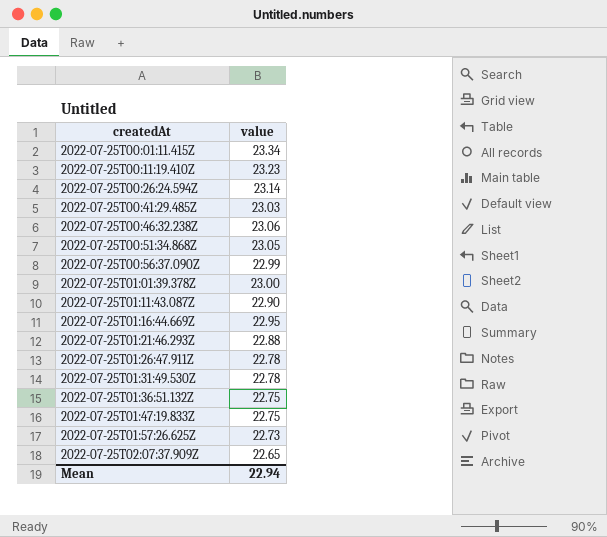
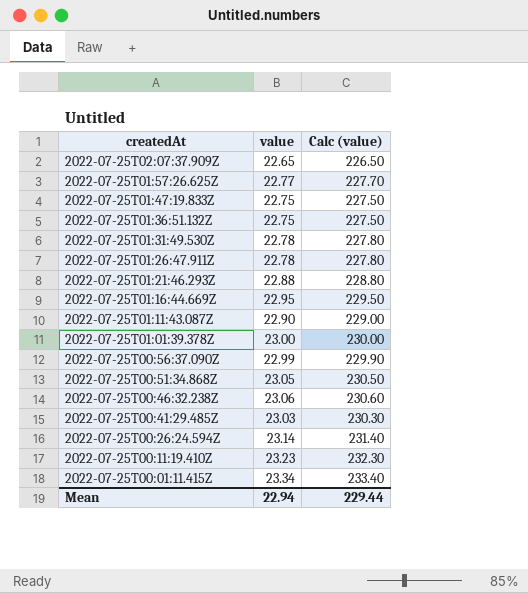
row order: createdAt ascending -> createdAt descending
column Calc (value) | formula: none -> [value] * 10
2022-07-25T01:57:26.625Z | value: 22.73 -> 22.77

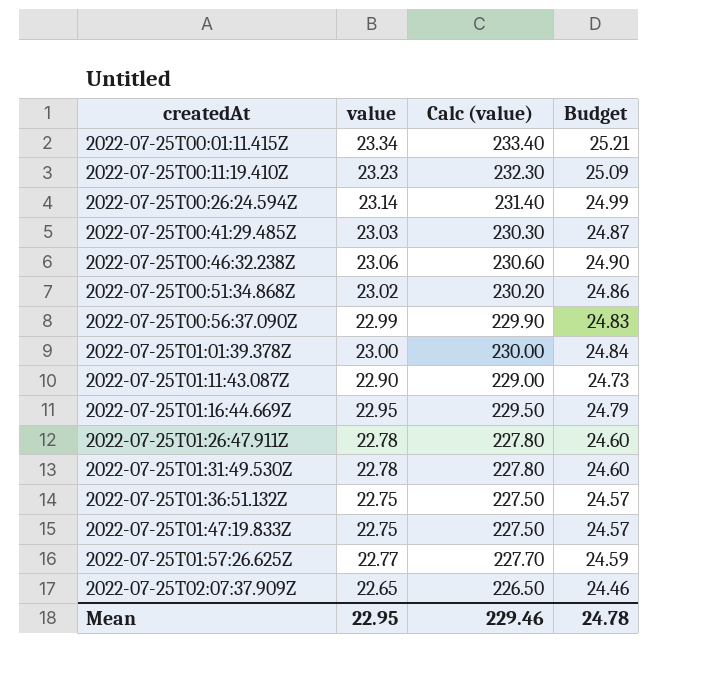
row order: createdAt descending -> createdAt ascending
column Budget | formula: none -> [value] * 1.08
row 2022-07-25T01:21:46.293Z: 22.88 | 228.80 -> none
2022-07-25T00:51:34.868Z | value: 23.05 -> 23.02
2022-07-25T00:51:34.868Z | Calc (value): 230.50 -> 230.20
Mean | value: 22.94 -> 22.95
Mean | Calc (value): 229.44 -> 229.46

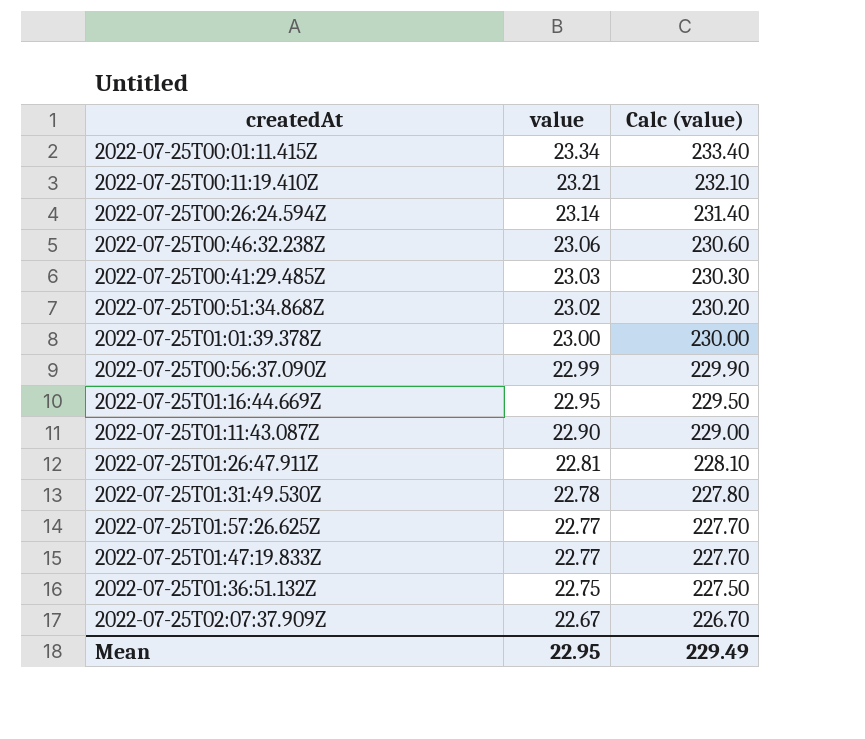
row order: createdAt ascending -> value descending
column Budget | formula: [value] * 1.08 -> none
2022-07-25T00:11:19.410Z | value: 23.23 -> 23.21
2022-07-25T00:11:19.410Z | Calc (value): 232.30 -> 232.10
2022-07-25T01:26:47.911Z | value: 22.78 -> 22.81
2022-07-25T01:26:47.911Z | Calc (value): 227.80 -> 228.10
2022-07-25T01:47:19.833Z | value: 22.75 -> 22.77
2022-07-25T01:47:19.833Z | Calc (value): 227.50 -> 227.70
2022-07-25T02:07:37.909Z | value: 22.65 -> 22.67
2022-07-25T02:07:37.909Z | Calc (value): 226.50 -> 226.70
Mean | Calc (value): 229.46 -> 229.49

